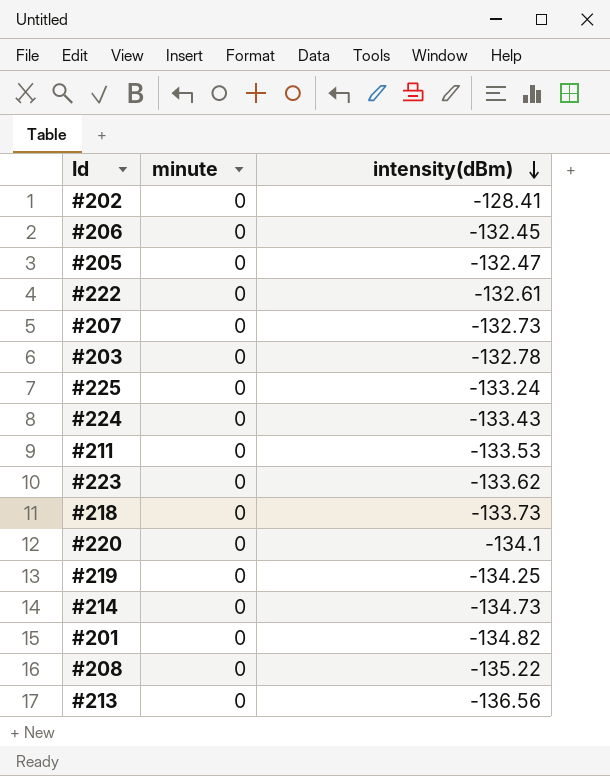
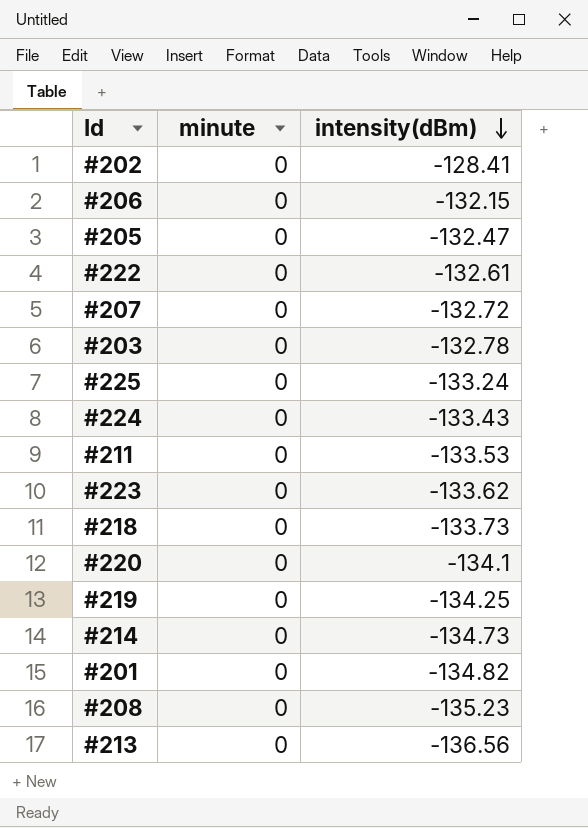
#206 | intensity(dBm): -132.45 -> -132.15
#207 | intensity(dBm): -132.73 -> -132.72
#208 | intensity(dBm): -135.22 -> -135.23

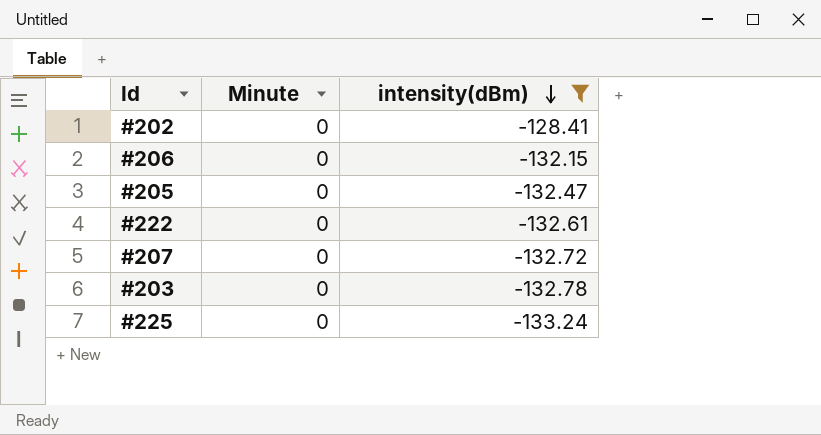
filter: none -> intensity(dBm) >= -133.24
column name: minute -> Minute

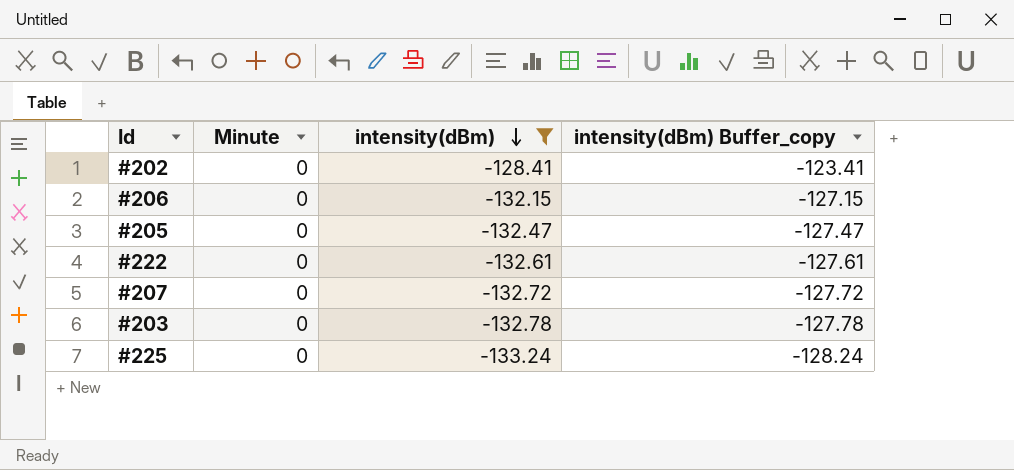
column intensity(dBm) Buffer_copy | formula: none -> [intensity(dBm)] + 5

